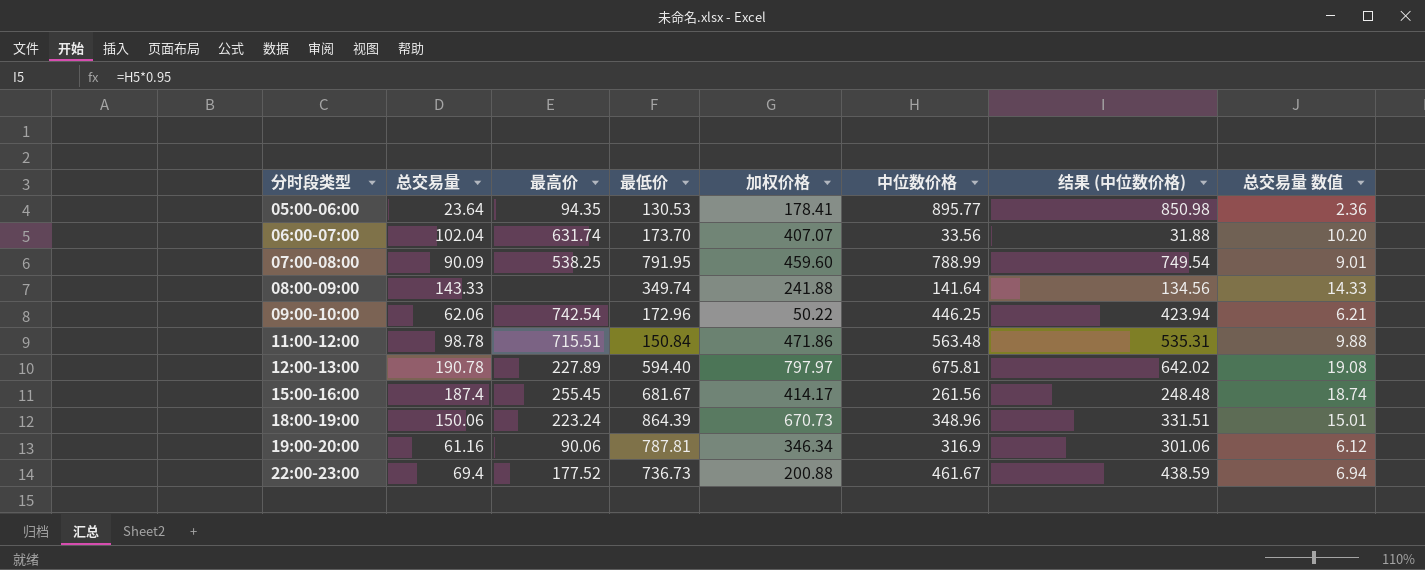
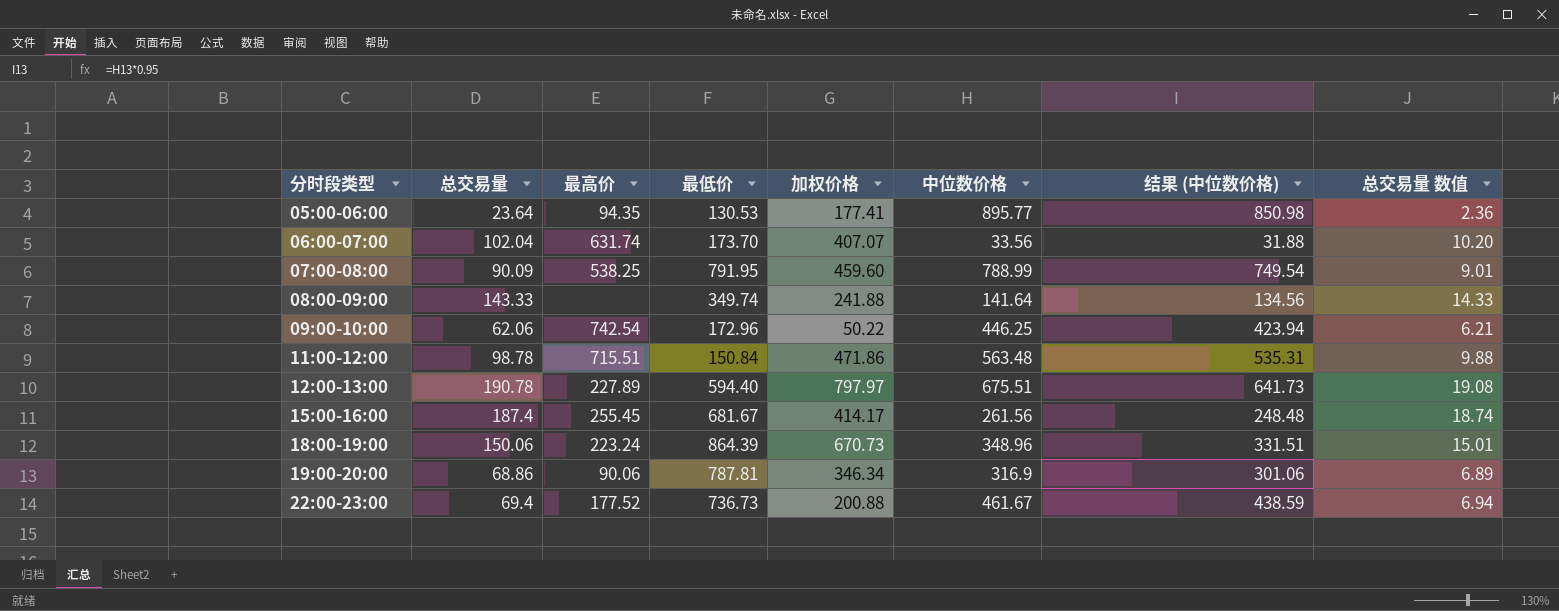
05:00-06:00 | 加权价格: 178.41 -> 177.41
12:00-13:00 | 中位数价格: 675.81 -> 675.51
12:00-13:00 | 结果 (中位数价格): 642.02 -> 641.73
19:00-20:00 | 总交易量: 61.16 -> 68.86
19:00-20:00 | 总交易量 数值: 6.12 -> 6.89

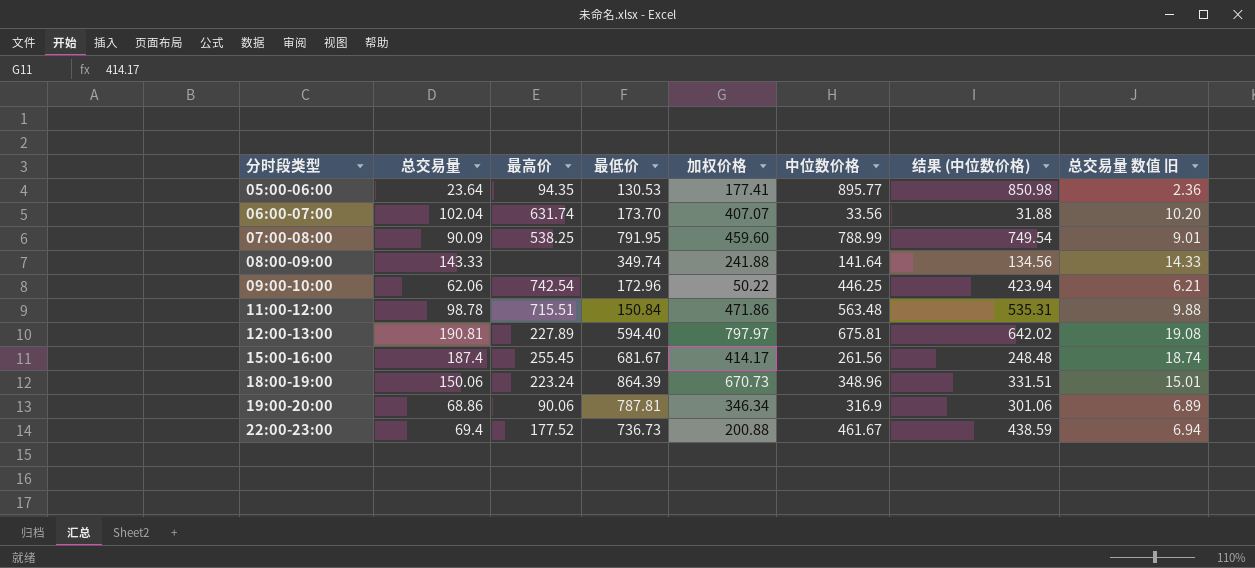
column name: 总交易量 数值 -> 总交易量 数值 旧
12:00-13:00 | 总交易量: 190.78 -> 190.81
12:00-13:00 | 中位数价格: 675.51 -> 675.81
12:00-13:00 | 结果 (中位数价格): 641.73 -> 642.02

